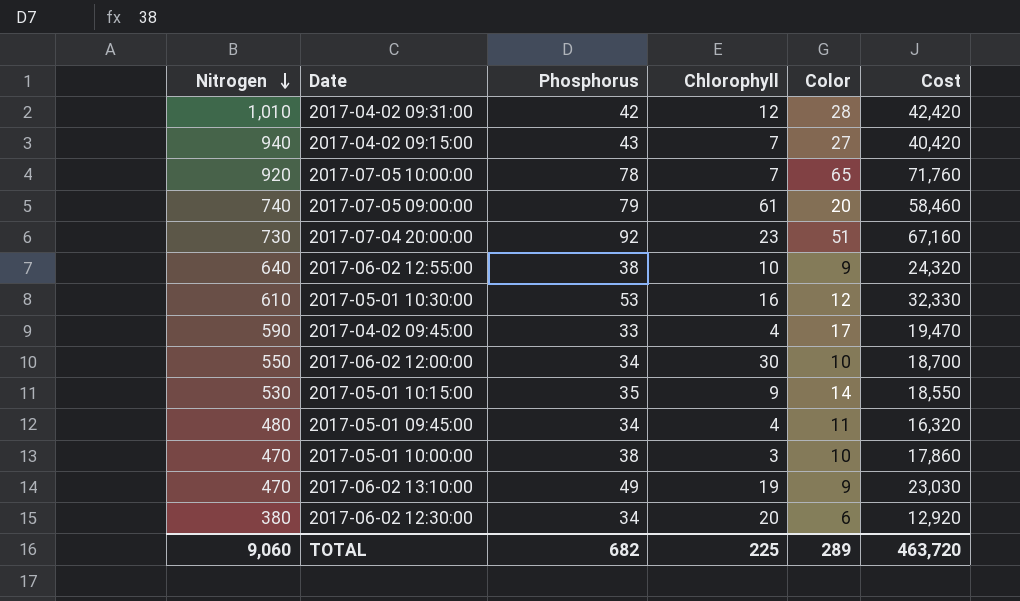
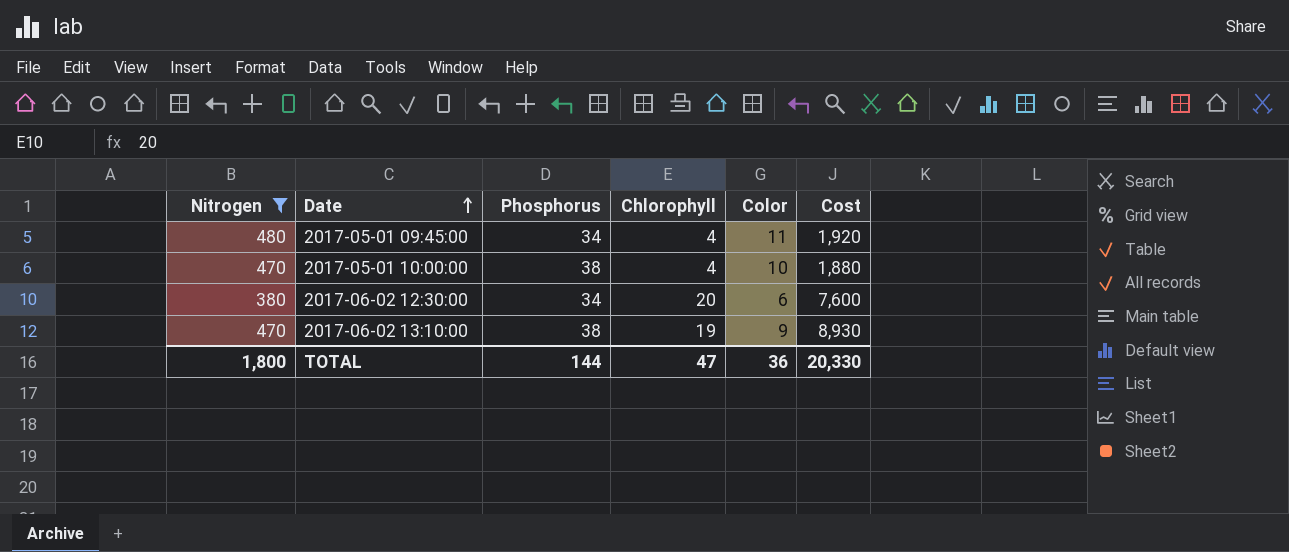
filter: none -> Nitrogen <= 480
row order: Nitrogen descending -> Date ascending
column Cost | formula: [Nitrogen] * [Phosphorus] -> [Nitrogen] * [Chlorophyll]
2017-05-01 10:00:00 | Chlorophyll: 3 -> 4
2017-06-02 13:10:00 | Phosphorus: 49 -> 38
TOTAL | Nitrogen: 9,060 -> 1,800
TOTAL | Phosphorus: 682 -> 144
TOTAL | Chlorophyll: 225 -> 47
TOTAL | Color: 289 -> 36
TOTAL | Cost: 463,720 -> 20,330

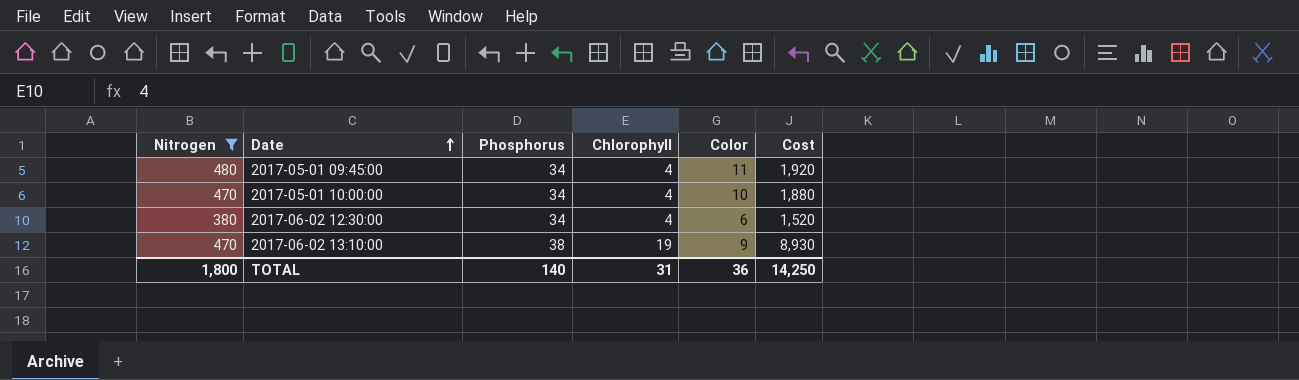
2017-05-01 10:00:00 | Phosphorus: 38 -> 34
2017-06-02 12:30:00 | Chlorophyll: 20 -> 4
2017-06-02 12:30:00 | Cost: 7,600 -> 1,520
TOTAL | Phosphorus: 144 -> 140
TOTAL | Chlorophyll: 47 -> 31
TOTAL | Cost: 20,330 -> 14,250

